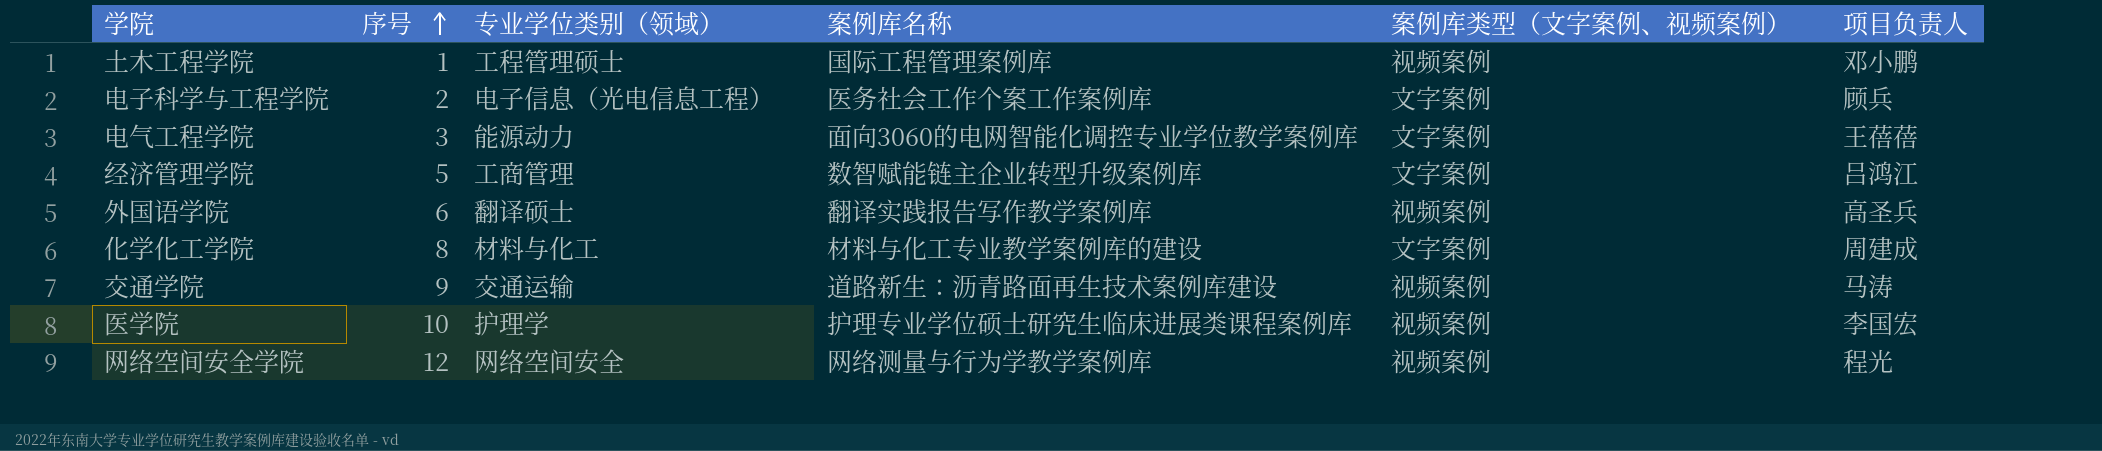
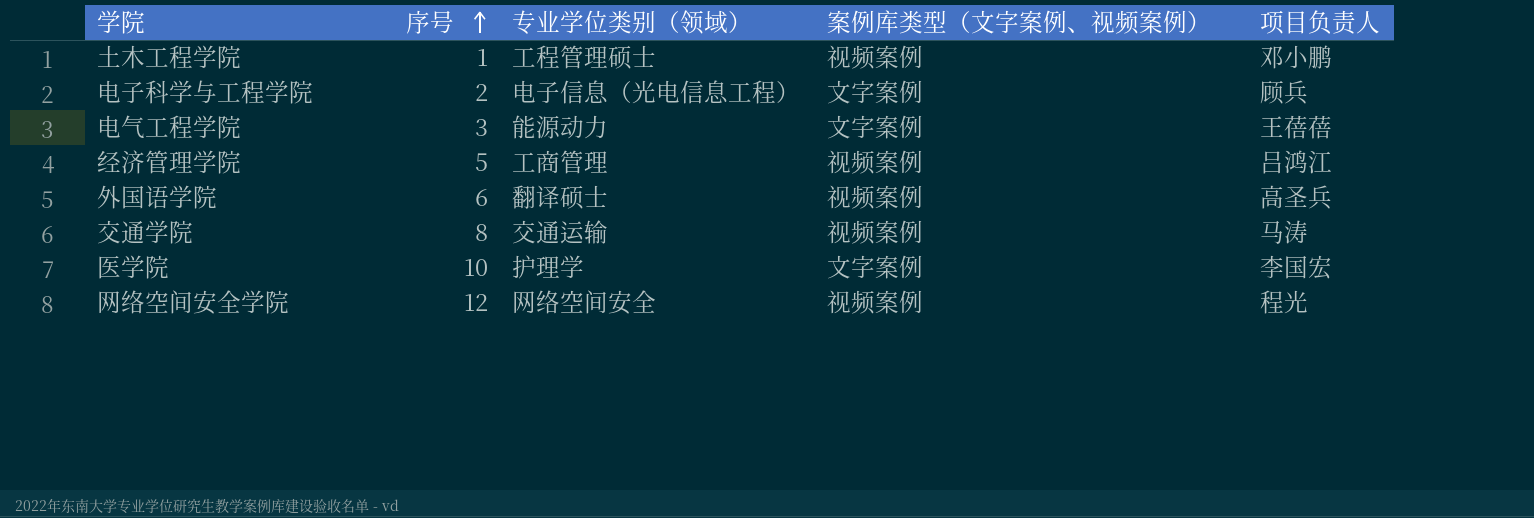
column 案例库名称 | position: 4 -> none
row 化学化工学院: 8 | 材料与化工 | 材料与化工专业教学案例库的建设 | 文字案例 | 周建成 -> none
经济管理学院 | 案例库类型（文字案例、视频案例）: 文字案例 -> 视频案例
交通学院 | 序号: 9 -> 8
医学院 | 案例库类型（文字案例、视频案例）: 视频案例 -> 文字案例

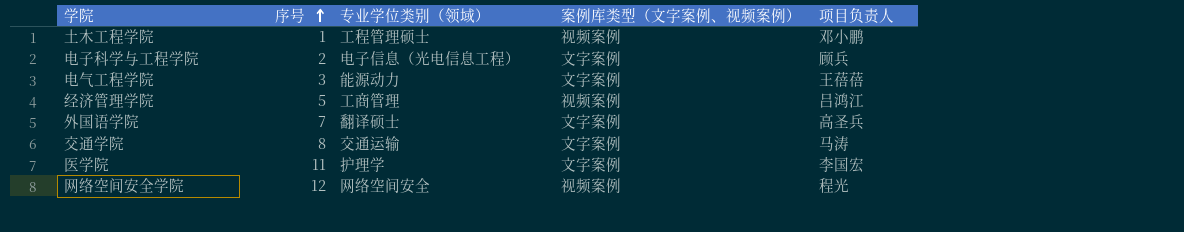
外国语学院 | 序号: 6 -> 7
外国语学院 | 案例库类型（文字案例、视频案例）: 视频案例 -> 文字案例
交通学院 | 案例库类型（文字案例、视频案例）: 视频案例 -> 文字案例
医学院 | 序号: 10 -> 11

